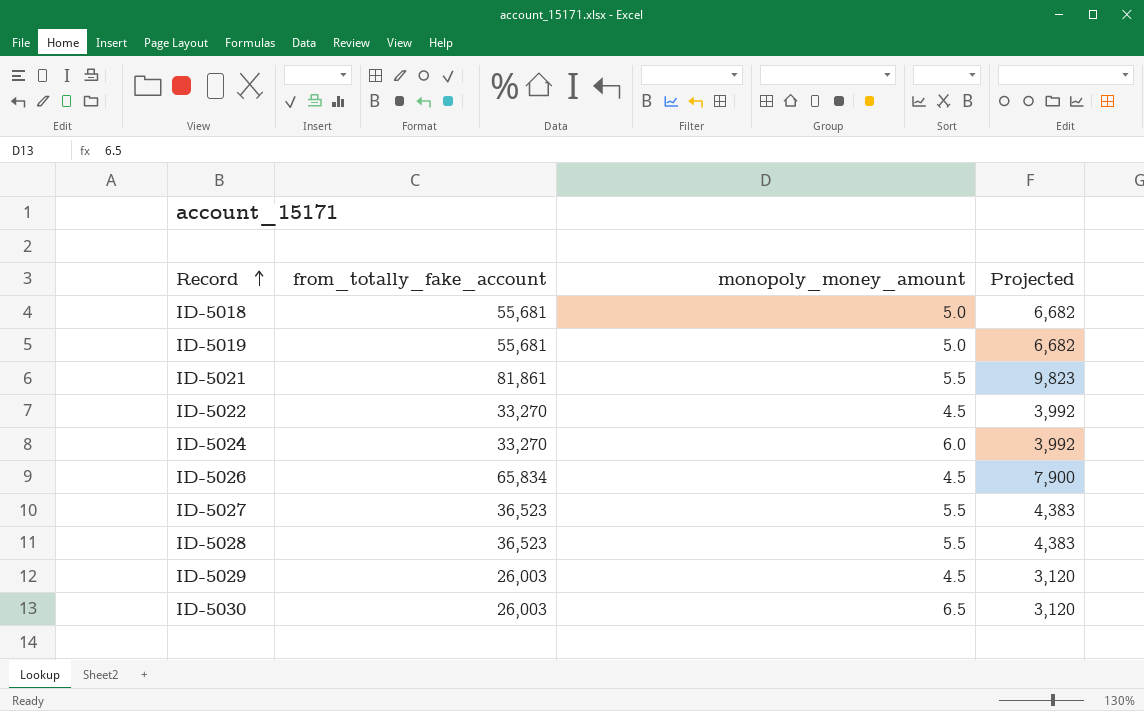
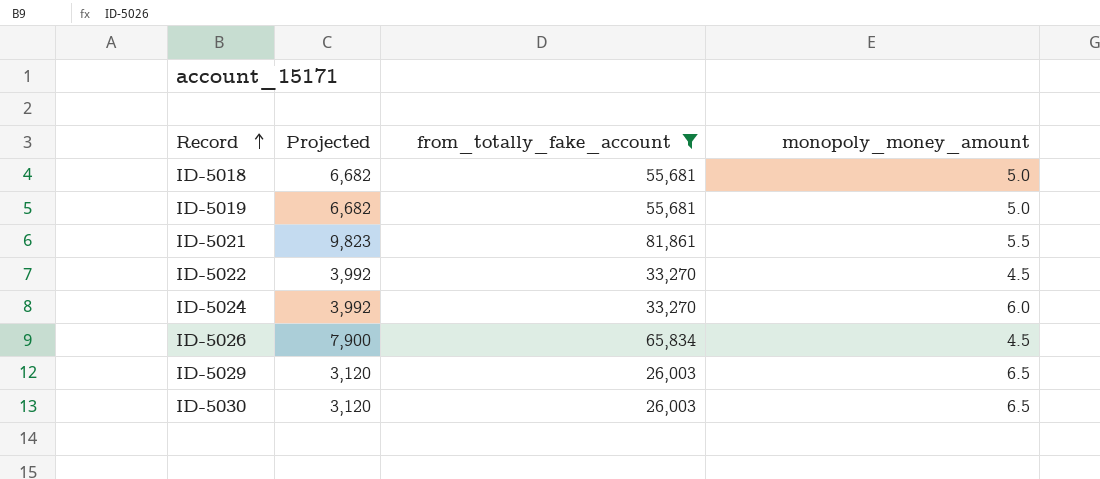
filter: none -> from_totally_fake_account != 36,523
column Projected | position: 4 -> 2
ID-5029 | monopoly_money_amount: 4.5 -> 6.5

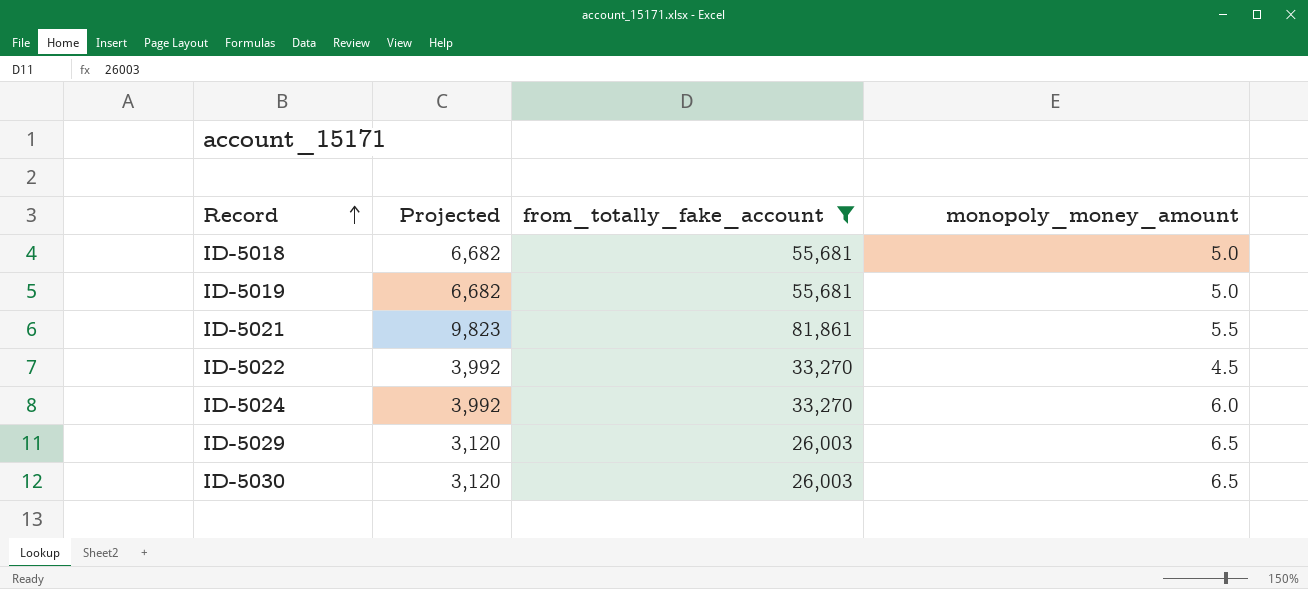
row ID-5026: 7,900 | 65,834 | 4.5 -> none

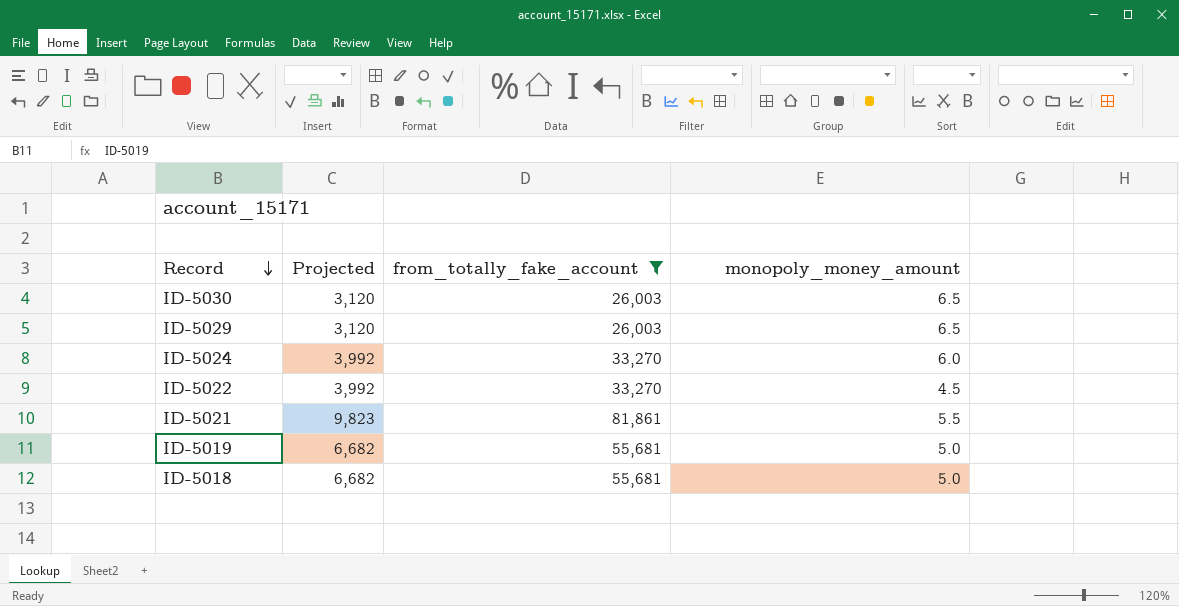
row order: Record ascending -> Record descending

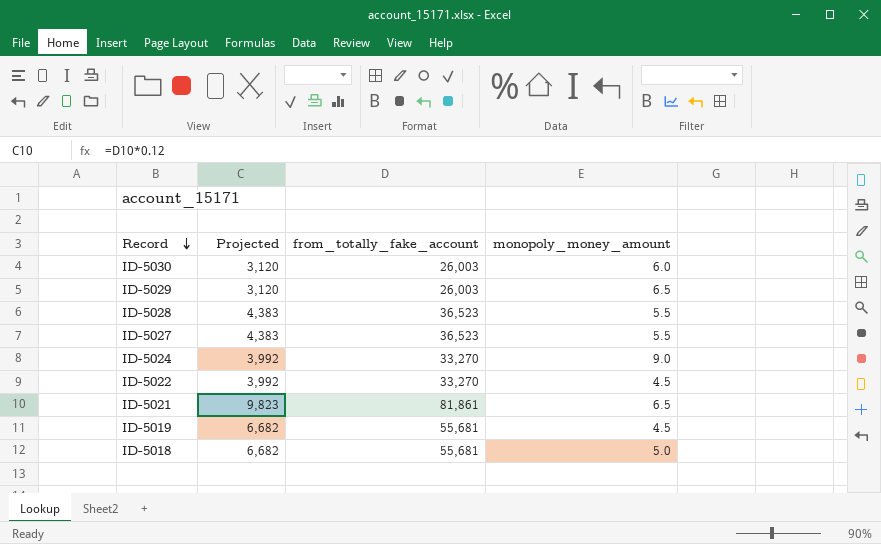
filter: from_totally_fake_account != 36,523 -> none
ID-5030 | monopoly_money_amount: 6.5 -> 6.0
ID-5024 | monopoly_money_amount: 6.0 -> 9.0
ID-5021 | monopoly_money_amount: 5.5 -> 6.5
ID-5019 | monopoly_money_amount: 5.0 -> 4.5

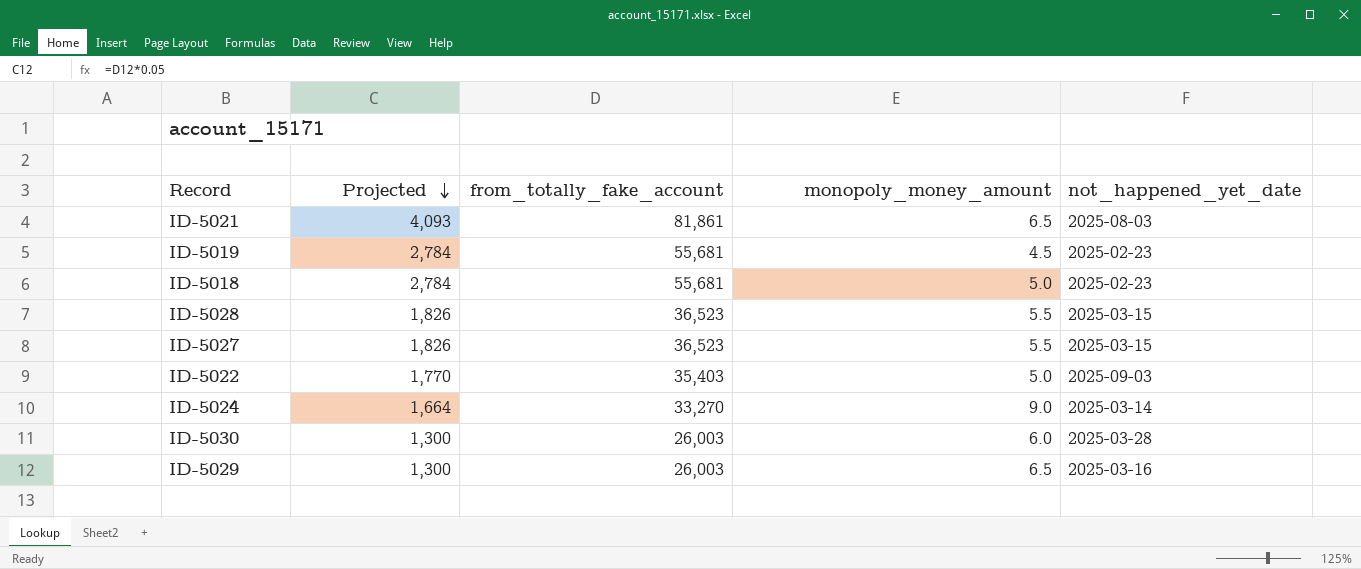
row order: Record descending -> Projected descending
column Projected | formula: [from_totally_fake_account] * 0.12 -> [from_totally_fake_account] * 0.05
column not_happened_yet_date | position: none -> 5
ID-5022 | from_totally_fake_account: 33,270 -> 35,403
ID-5022 | monopoly_money_amount: 4.5 -> 5.0

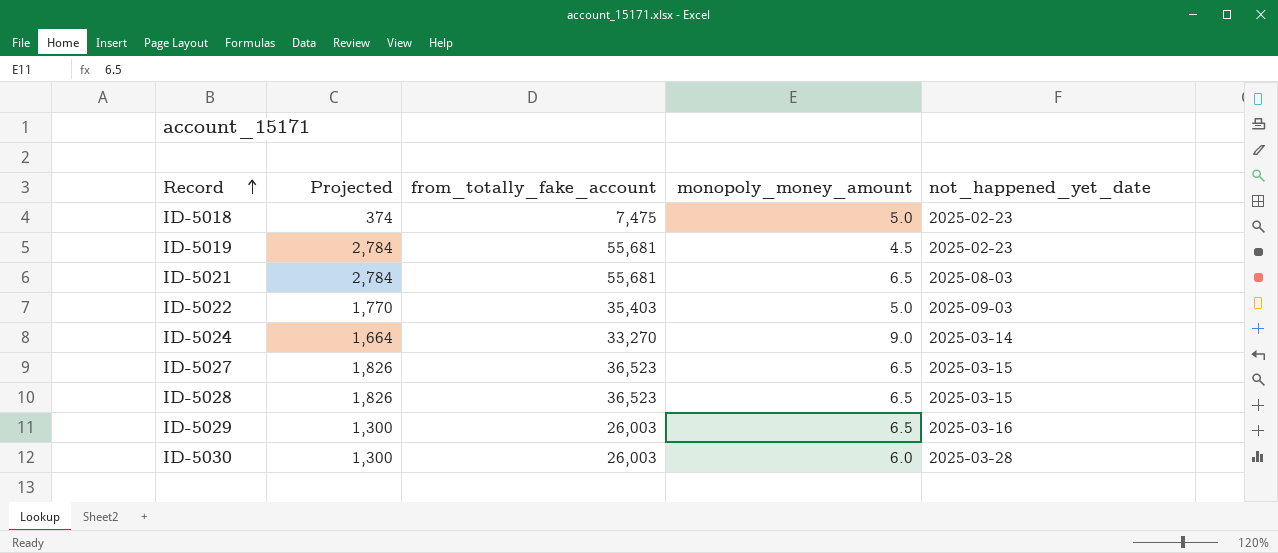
row order: Projected descending -> Record ascending
ID-5018 | Projected: 2,784 -> 374
ID-5018 | from_totally_fake_account: 55,681 -> 7,475
ID-5021 | Projected: 4,093 -> 2,784
ID-5021 | from_totally_fake_account: 81,861 -> 55,681
ID-5027 | monopoly_money_amount: 5.5 -> 6.5
ID-5028 | monopoly_money_amount: 5.5 -> 6.5

